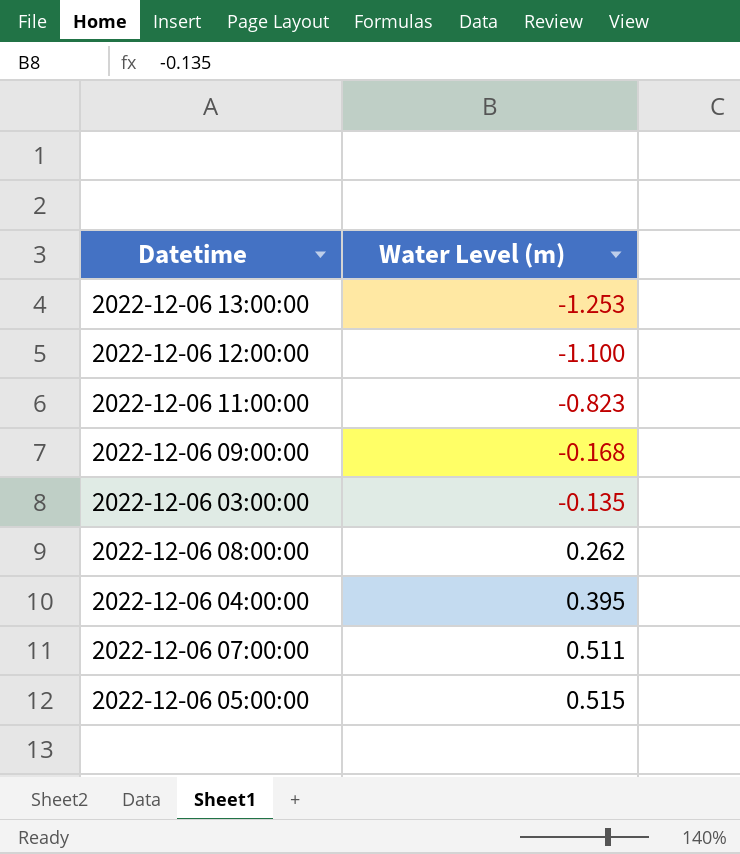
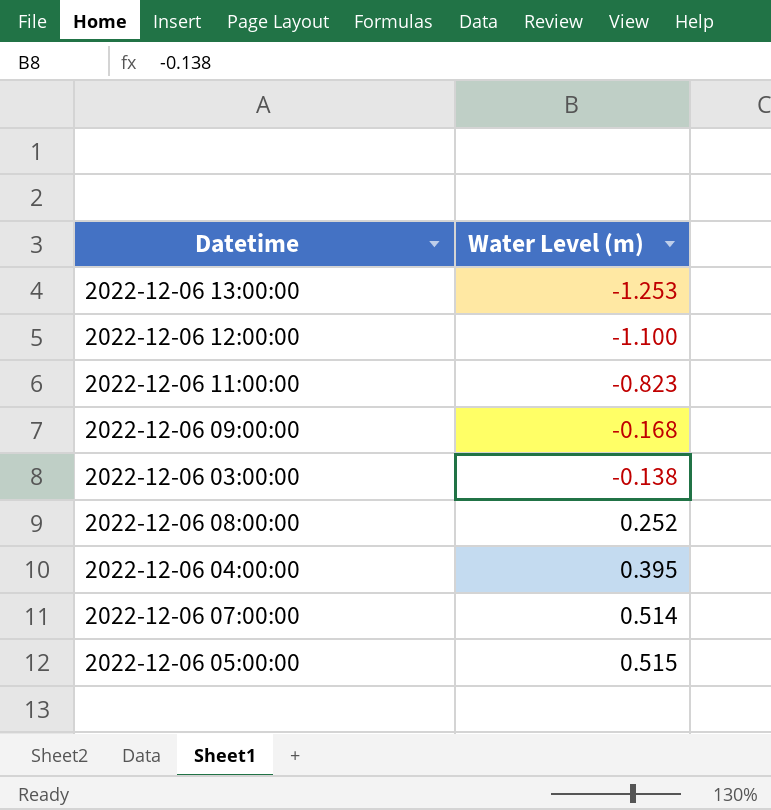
2022-12-06 03:00:00 | Water Level (m): -0.135 -> -0.138
2022-12-06 08:00:00 | Water Level (m): 0.262 -> 0.252
2022-12-06 07:00:00 | Water Level (m): 0.511 -> 0.514

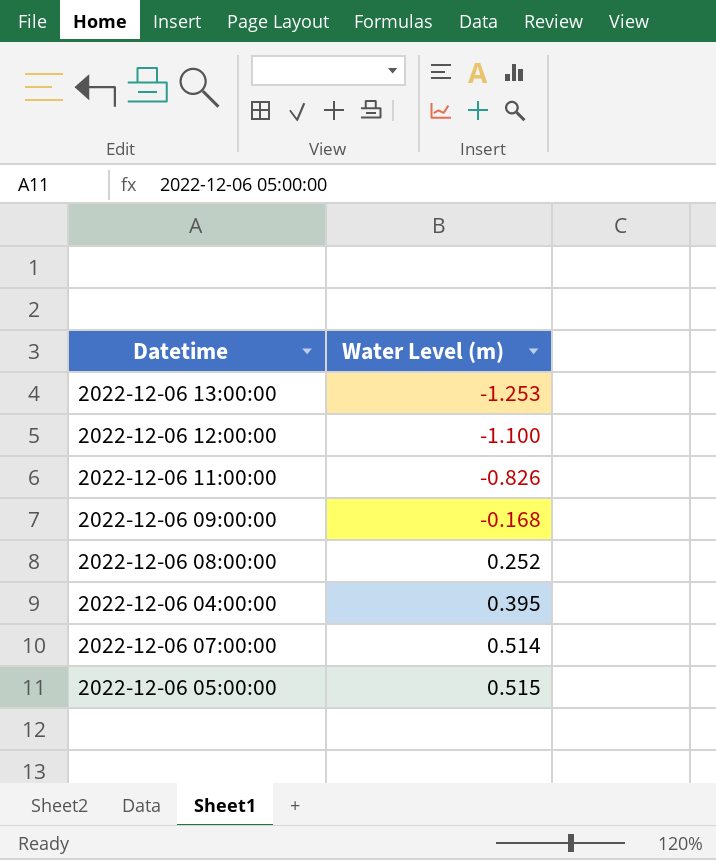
row 2022-12-06 03:00:00: -0.138 -> none
2022-12-06 11:00:00 | Water Level (m): -0.823 -> -0.826

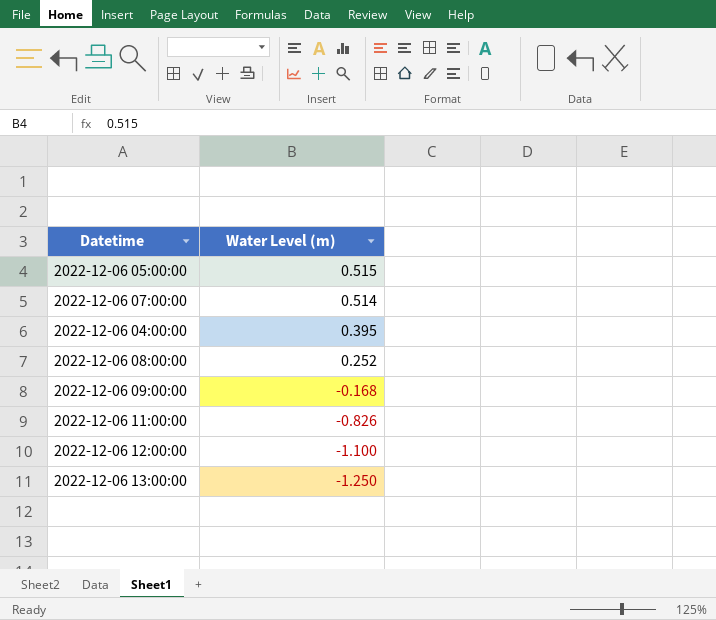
row order: Water Level (m) ascending -> Water Level (m) descending
2022-12-06 13:00:00 | Water Level (m): -1.253 -> -1.250

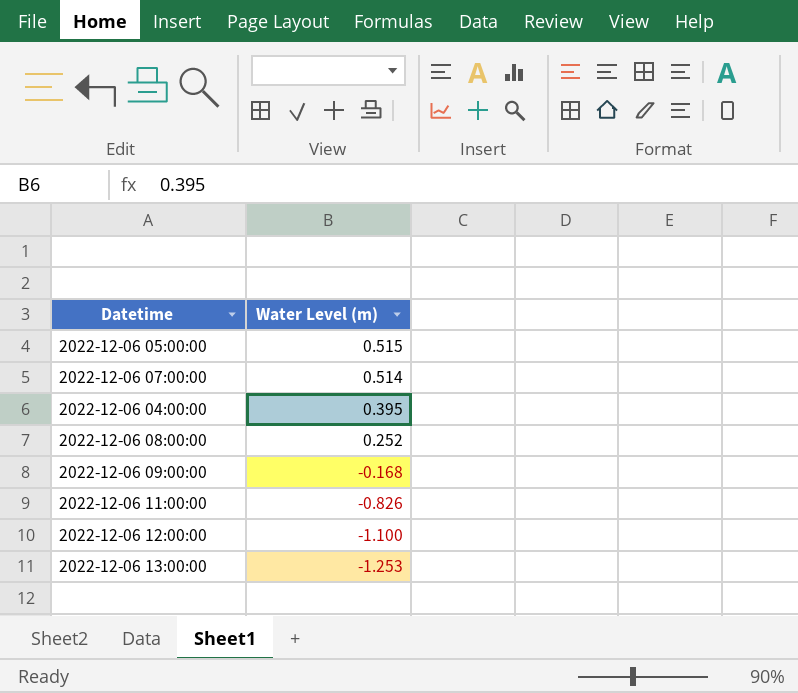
2022-12-06 13:00:00 | Water Level (m): -1.250 -> -1.253

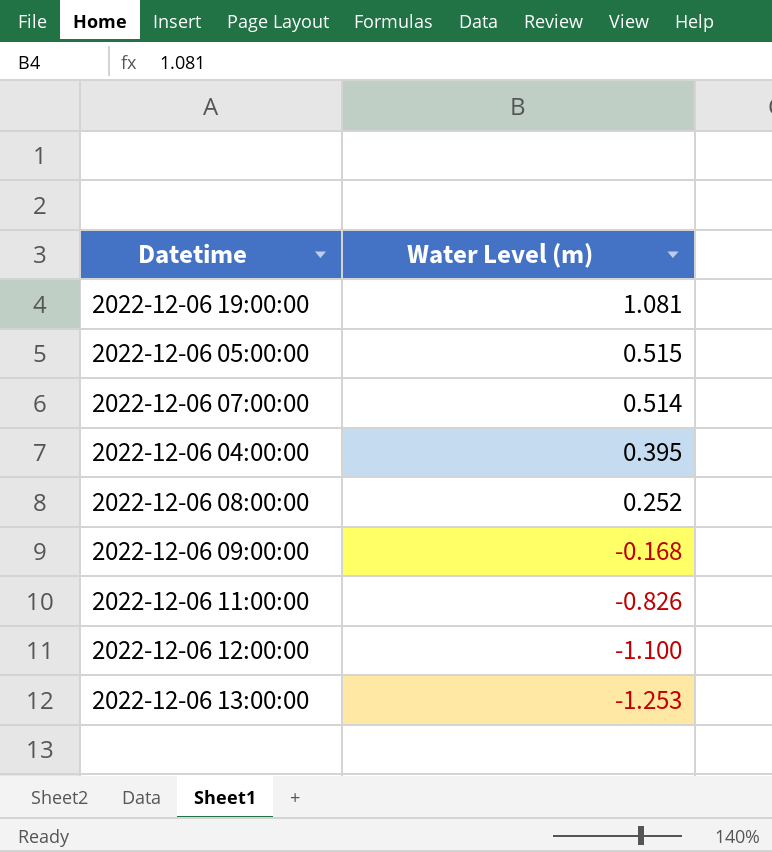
row 2022-12-06 19:00:00: none -> 1.081

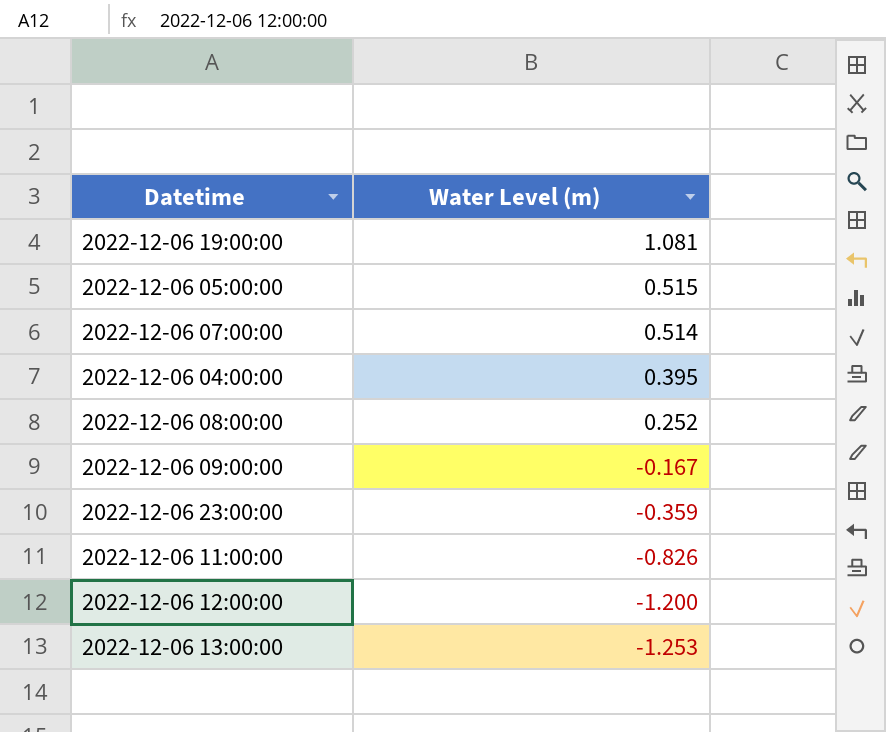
2022-12-06 09:00:00 | Water Level (m): -0.168 -> -0.167
row 2022-12-06 23:00:00: none -> -0.359
2022-12-06 12:00:00 | Water Level (m): -1.100 -> -1.200

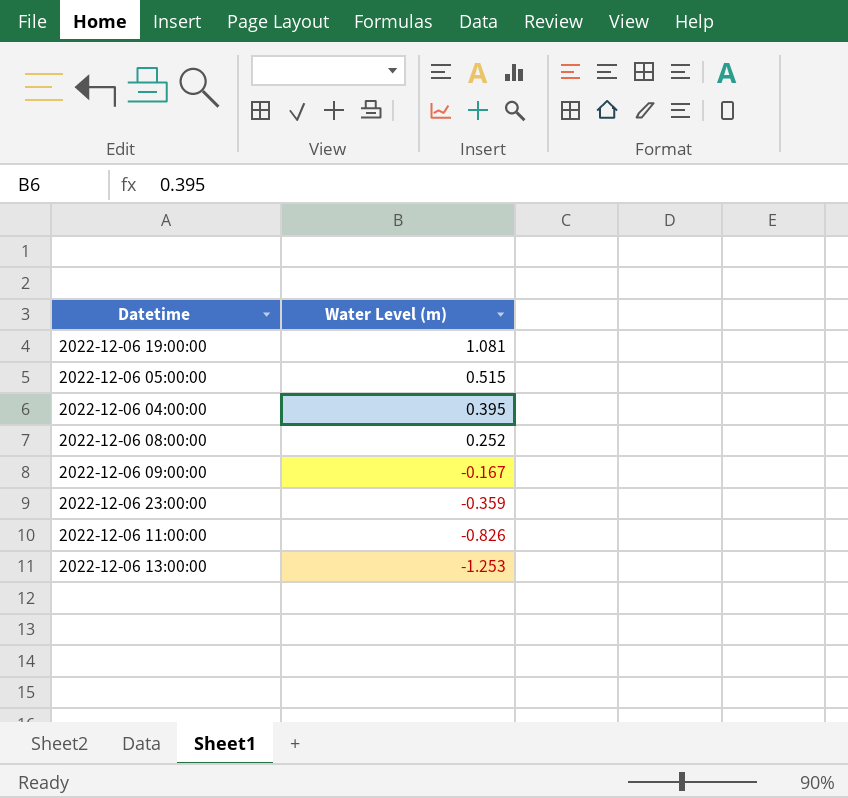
row 2022-12-06 07:00:00: 0.514 -> none
row 2022-12-06 12:00:00: -1.200 -> none

